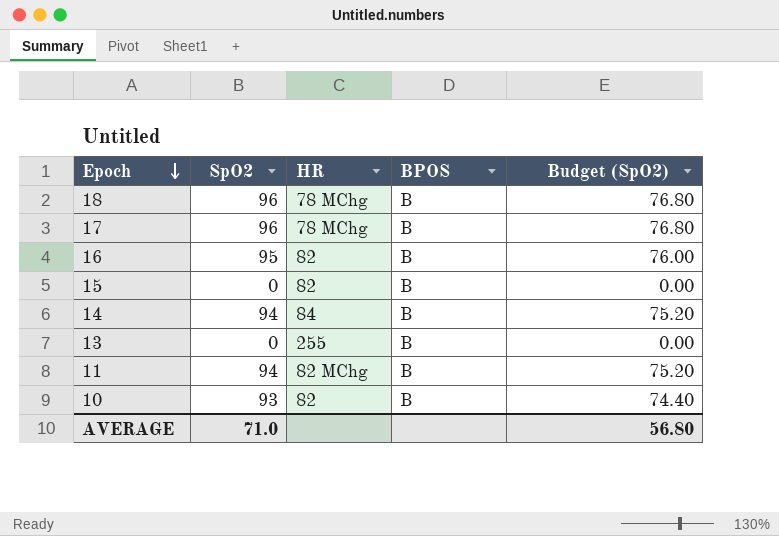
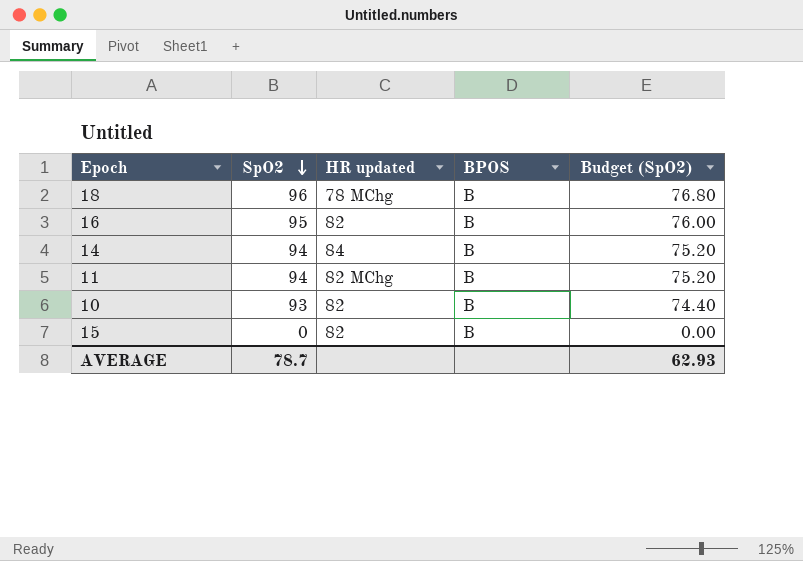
row order: Epoch descending -> SpO2 descending
column name: HR -> HR updated
row 17: 96 | 78 MChg | B | 76.80 -> none
row 13: 0 | 255 | B | 0.00 -> none
AVERAGE | SpO2: 71.0 -> 78.7
AVERAGE | Budget (SpO2): 56.80 -> 62.93

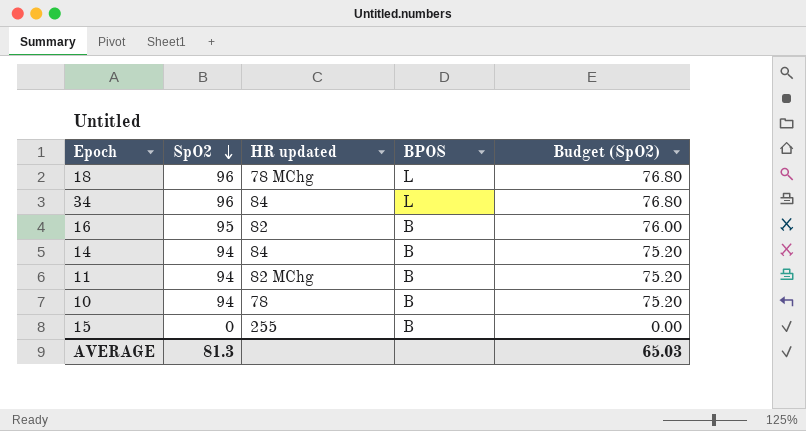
18 | BPOS: B -> L
row 34: none -> 96 | 84 | L | 76.80
10 | SpO2: 93 -> 94
10 | HR updated: 82 -> 78
10 | Budget (SpO2): 74.40 -> 75.20
15 | HR updated: 82 -> 255
AVERAGE | SpO2: 78.7 -> 81.3
AVERAGE | Budget (SpO2): 62.93 -> 65.03

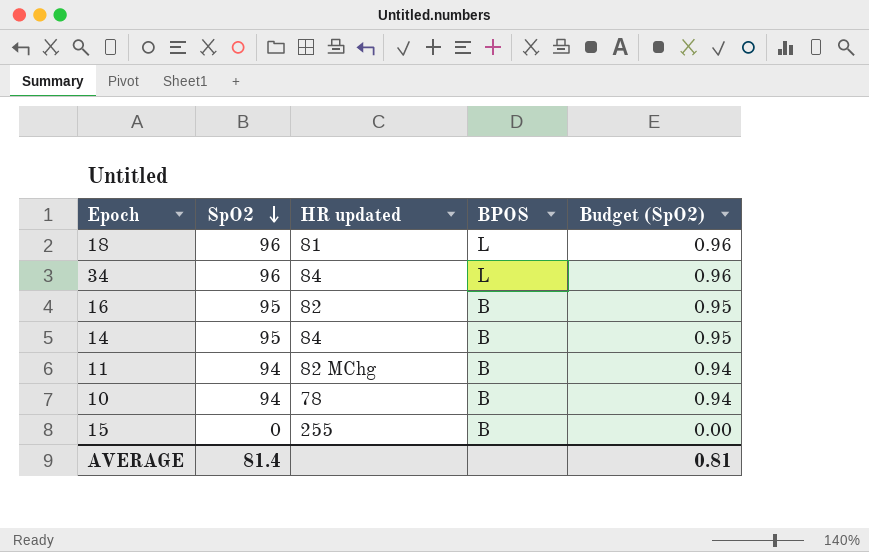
column Budget (SpO2) | formula: [SpO2] * 0.8 -> [SpO2] * 0.01
18 | HR updated: 78 MChg -> 81
14 | SpO2: 94 -> 95
AVERAGE | SpO2: 81.3 -> 81.4
AVERAGE | Budget (SpO2): 65.03 -> 0.81

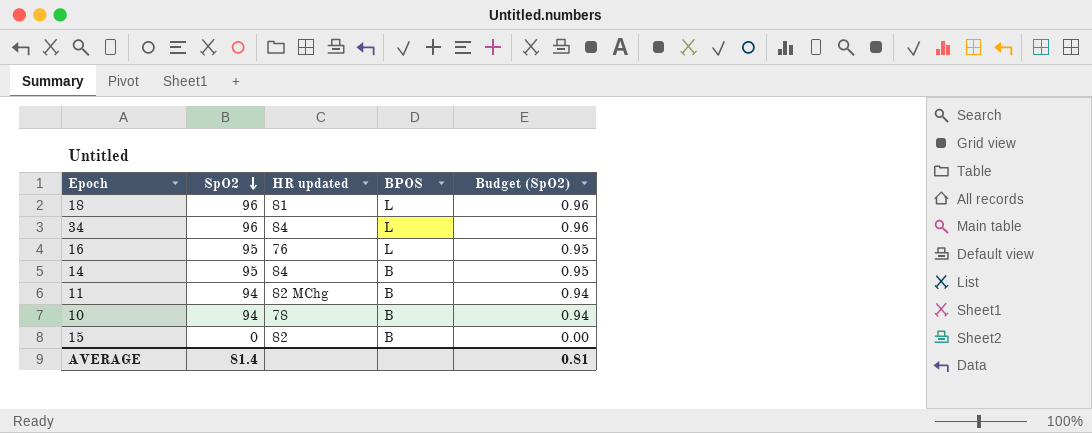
16 | HR updated: 82 -> 76
16 | BPOS: B -> L
15 | HR updated: 255 -> 82

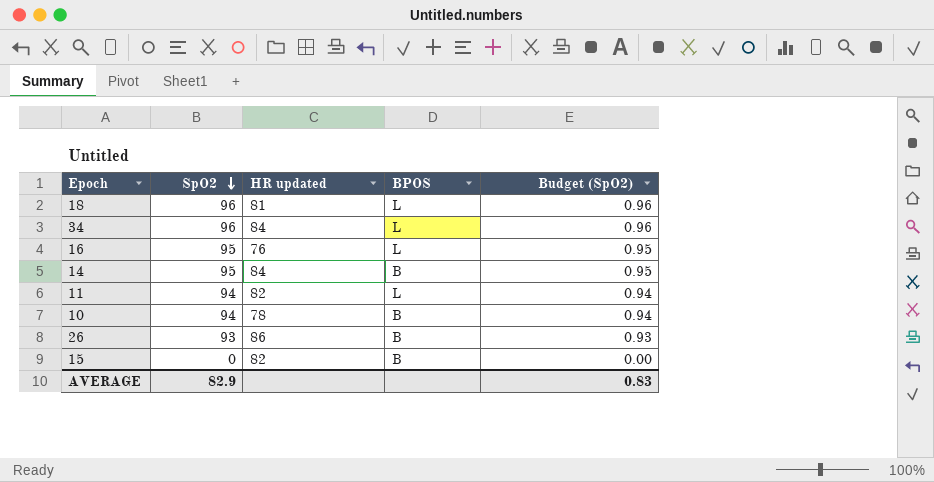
11 | HR updated: 82 MChg -> 82
11 | BPOS: B -> L
row 26: none -> 93 | 86 | B | 0.93
AVERAGE | SpO2: 81.4 -> 82.9
AVERAGE | Budget (SpO2): 0.81 -> 0.83

